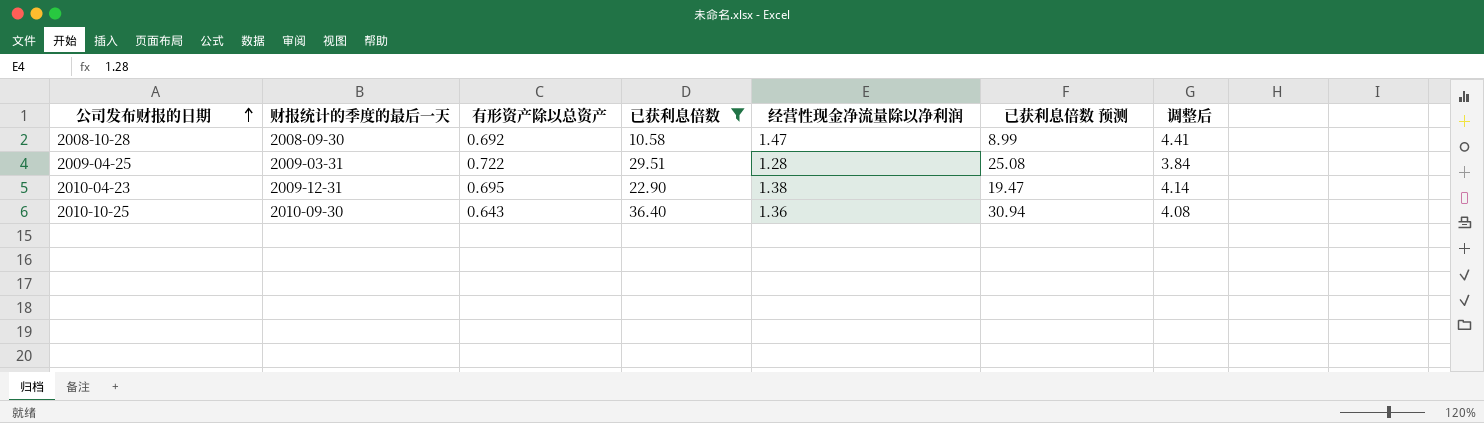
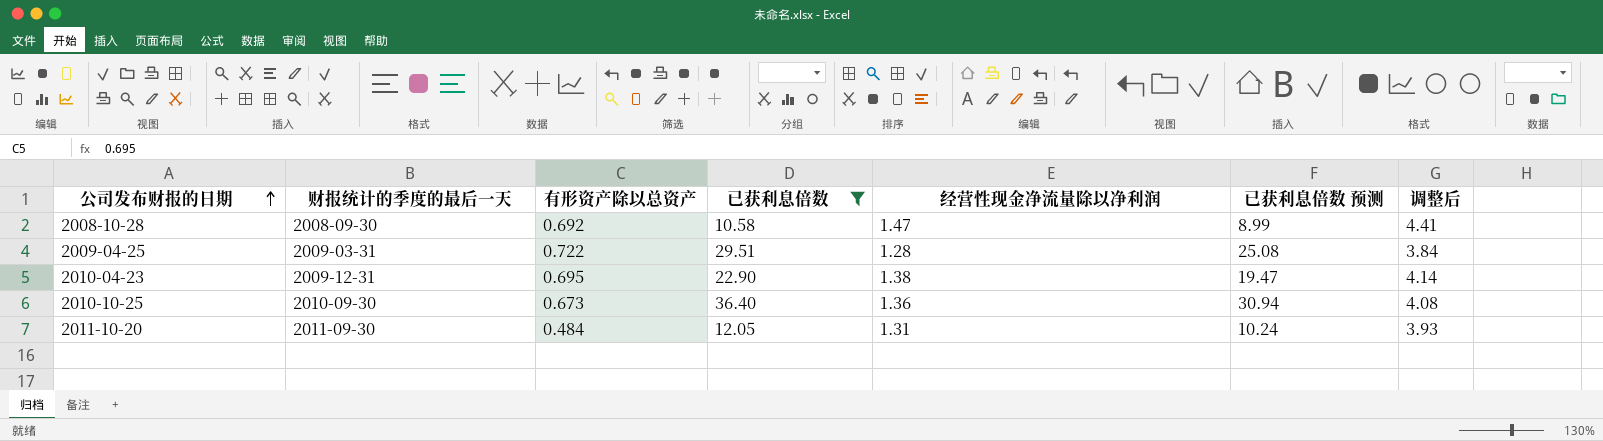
2010-10-25 | 有形资产除以总资产: 0.643 -> 0.673
row 2011-10-20: none -> 2011-09-30 | 0.484 | 12.05 | 1.31 | 10.24 | 3.93

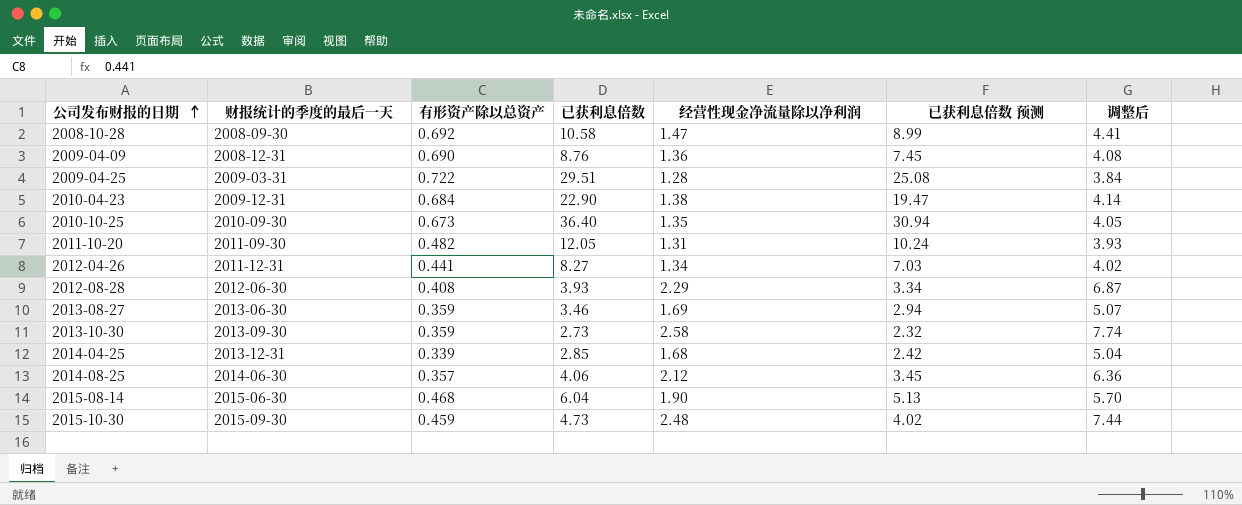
filter: 已获利息倍数 >= 10.58 -> none
2010-04-23 | 有形资产除以总资产: 0.695 -> 0.684
2010-10-25 | 经营性现金净流量除以净利润: 1.36 -> 1.35
2010-10-25 | 调整后: 4.08 -> 4.05
2011-10-20 | 有形资产除以总资产: 0.484 -> 0.482

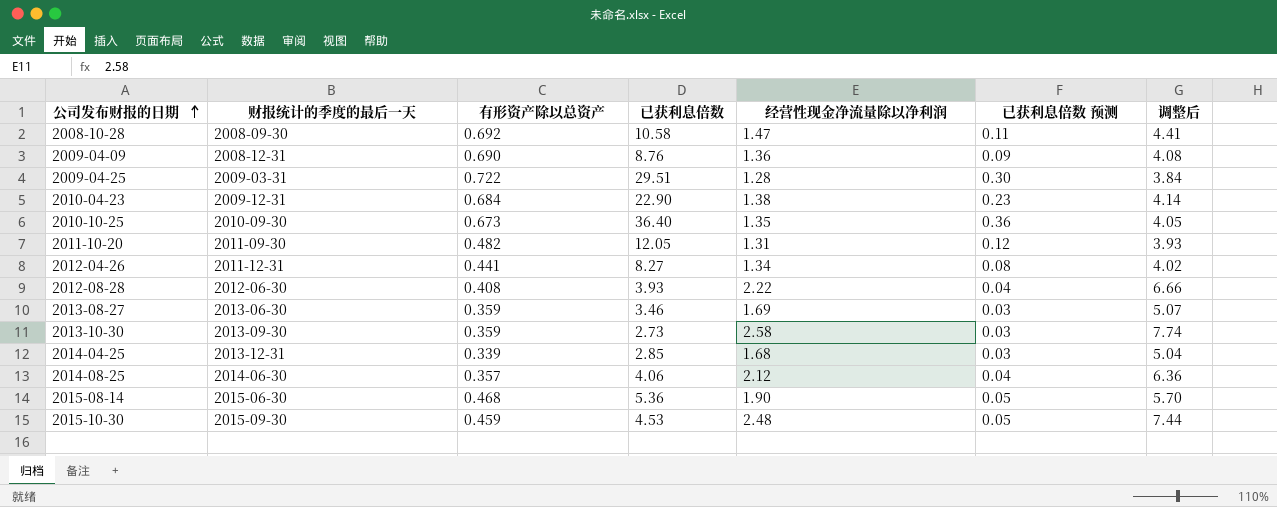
column 已获利息倍数 预测 | formula: [已获利息倍数] * 0.85 -> [已获利息倍数] * 0.01
2012-08-28 | 经营性现金净流量除以净利润: 2.29 -> 2.22
2012-08-28 | 调整后: 6.87 -> 6.66
2015-08-14 | 已获利息倍数: 6.04 -> 5.36
2015-10-30 | 已获利息倍数: 4.73 -> 4.53

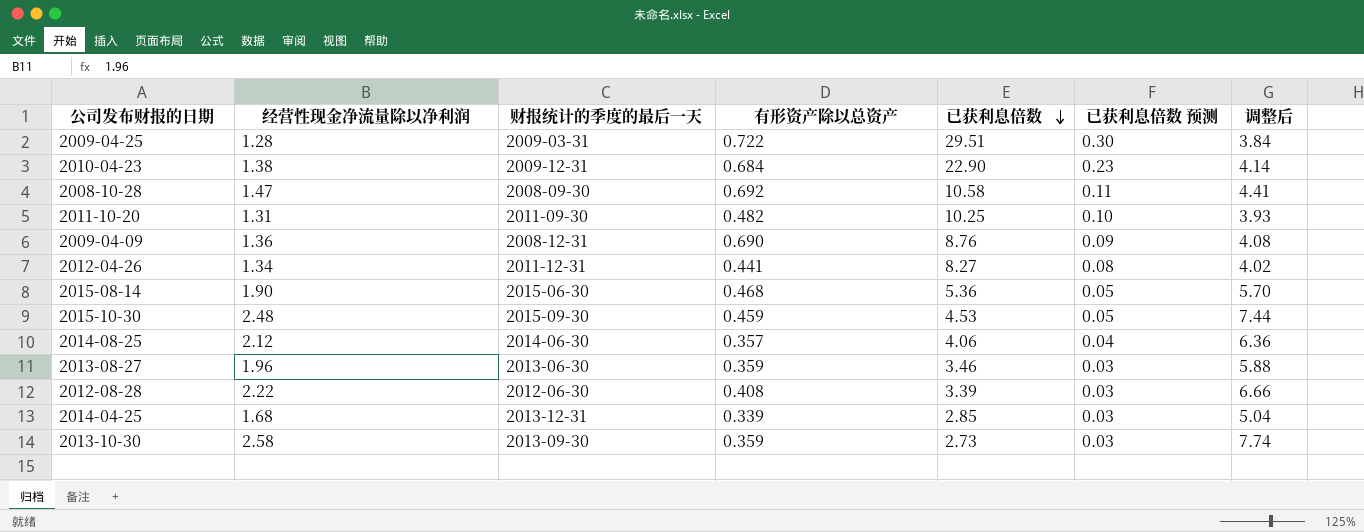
row order: 公司发布财报的日期 ascending -> 已获利息倍数 descending
column 经营性现金净流量除以净利润 | position: 5 -> 2
row 2010-10-25: 2010-09-30 | 0.673 | 36.40 | 1.35 | 0.36 | 4.05 -> none
2011-10-20 | 已获利息倍数: 12.05 -> 10.25
2011-10-20 | 已获利息倍数 预测: 0.12 -> 0.10
2013-08-27 | 经营性现金净流量除以净利润: 1.69 -> 1.96
2013-08-27 | 调整后: 5.07 -> 5.88
2012-08-28 | 已获利息倍数: 3.93 -> 3.39
2012-08-28 | 已获利息倍数 预测: 0.04 -> 0.03

